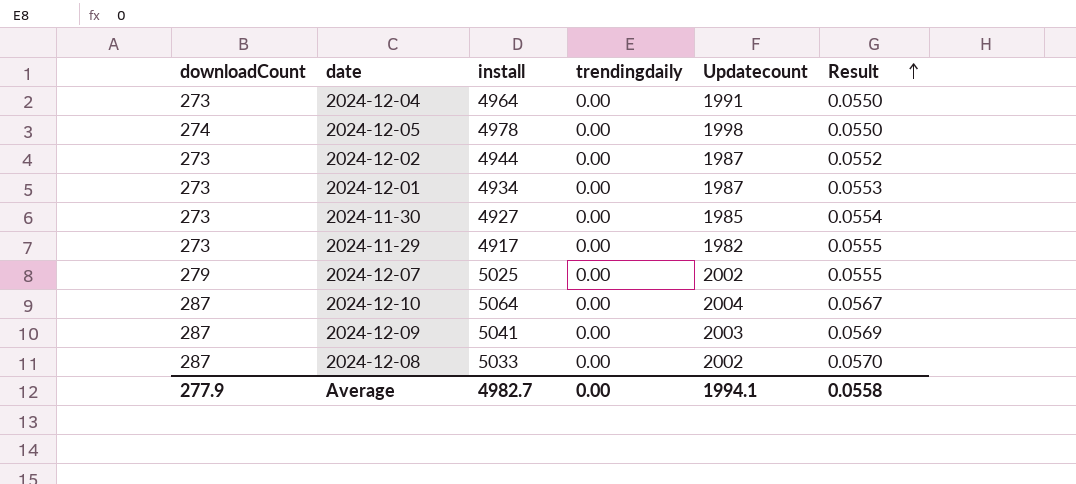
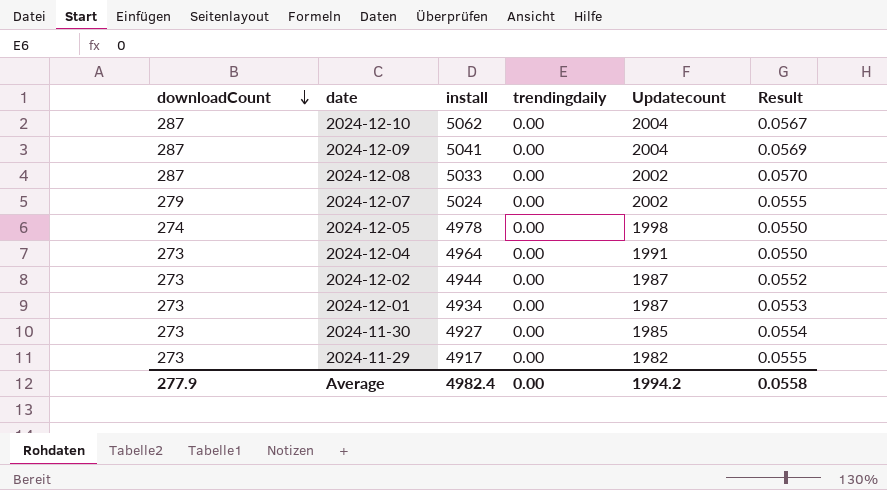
row order: Result ascending -> downloadCount descending
2024-12-10 | install: 5064 -> 5062
2024-12-09 | Updatecount: 2003 -> 2004
2024-12-07 | install: 5025 -> 5024
Average | install: 4982.7 -> 4982.4
Average | Updatecount: 1994.1 -> 1994.2

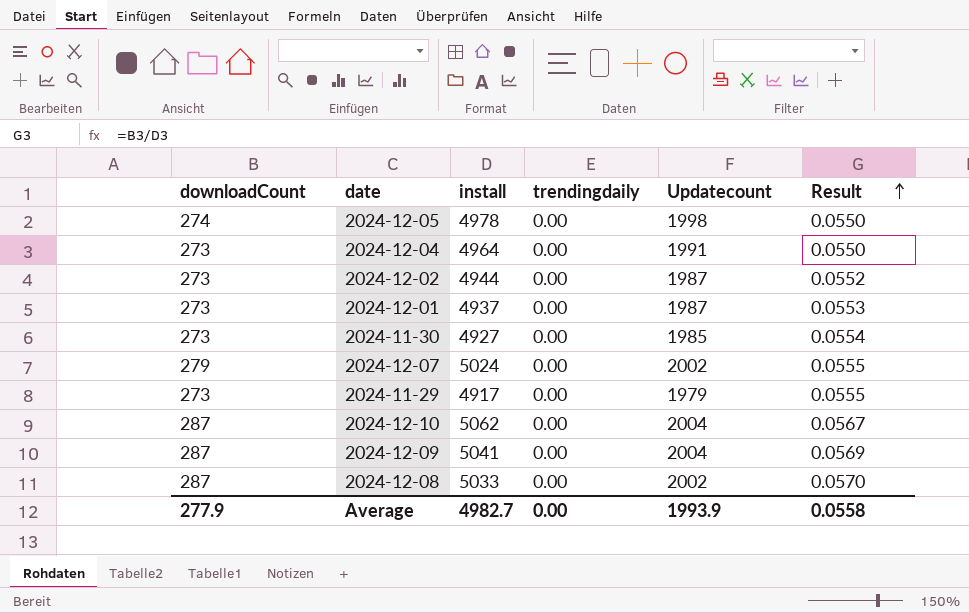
row order: downloadCount descending -> Result ascending
2024-12-01 | install: 4934 -> 4937
2024-11-29 | Updatecount: 1982 -> 1979
Average | install: 4982.4 -> 4982.7
Average | Updatecount: 1994.2 -> 1993.9

